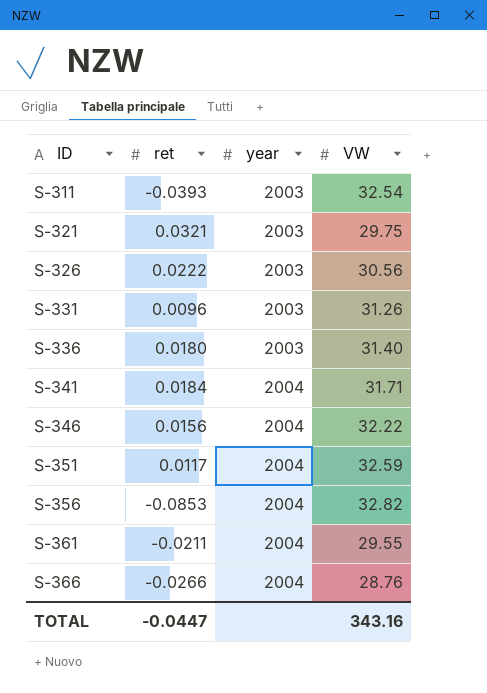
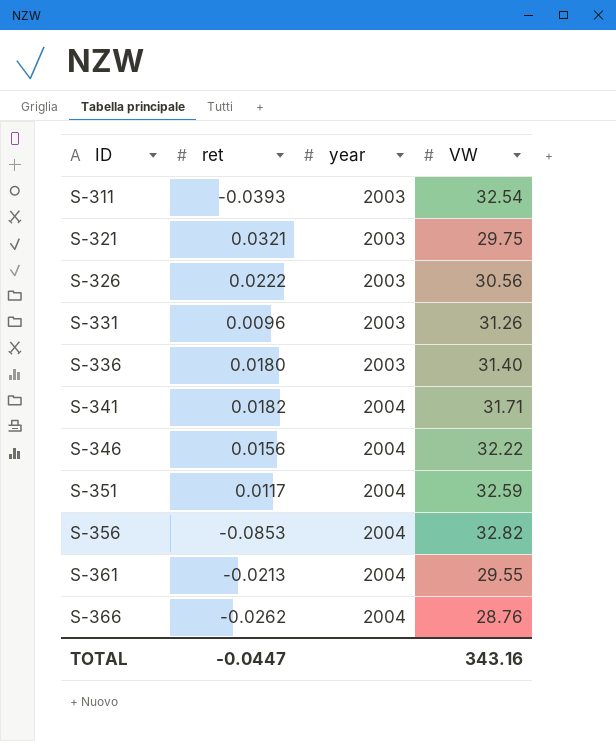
S-341 | ret: 0.0184 -> 0.0182
S-361 | ret: -0.0211 -> -0.0213
S-366 | ret: -0.0266 -> -0.0262

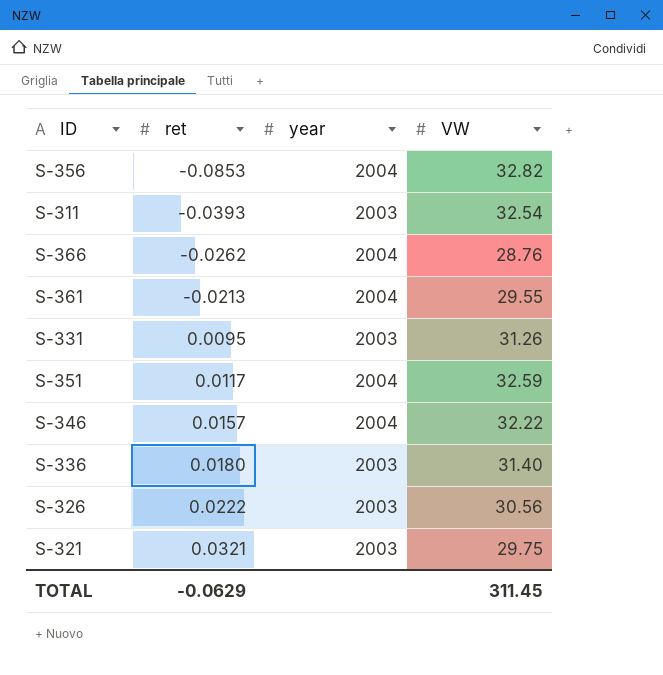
row order: ID ascending -> ret ascending
row S-341: 0.0182 | 2004 | 31.71 -> none
S-331 | ret: 0.0096 -> 0.0095
S-346 | ret: 0.0156 -> 0.0157
TOTAL | ret: -0.0447 -> -0.0629
TOTAL | VW: 343.16 -> 311.45

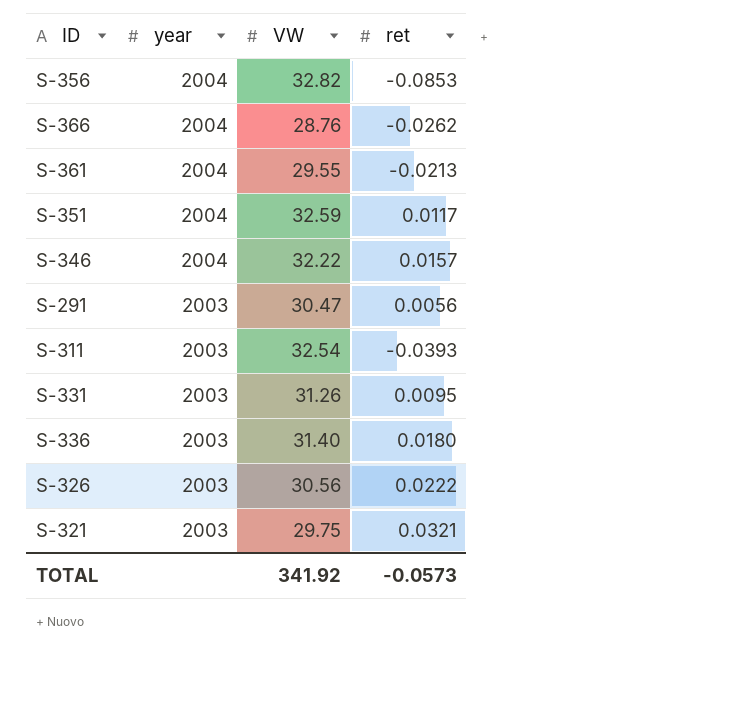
row order: ret ascending -> year descending
column ret | position: 2 -> 4
row S-291: none -> 2003 | 30.47 | 0.0056
TOTAL | VW: 311.45 -> 341.92
TOTAL | ret: -0.0629 -> -0.0573

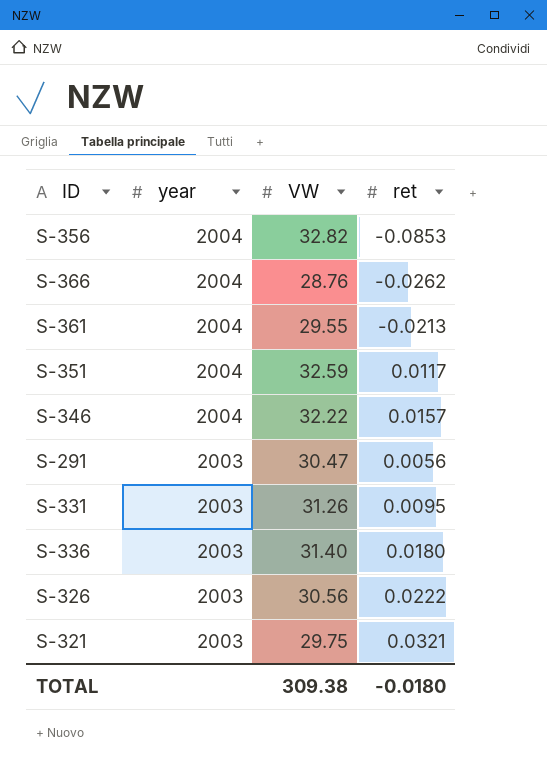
row S-311: 2003 | 32.54 | -0.0393 -> none
TOTAL | VW: 341.92 -> 309.38
TOTAL | ret: -0.0573 -> -0.0180

